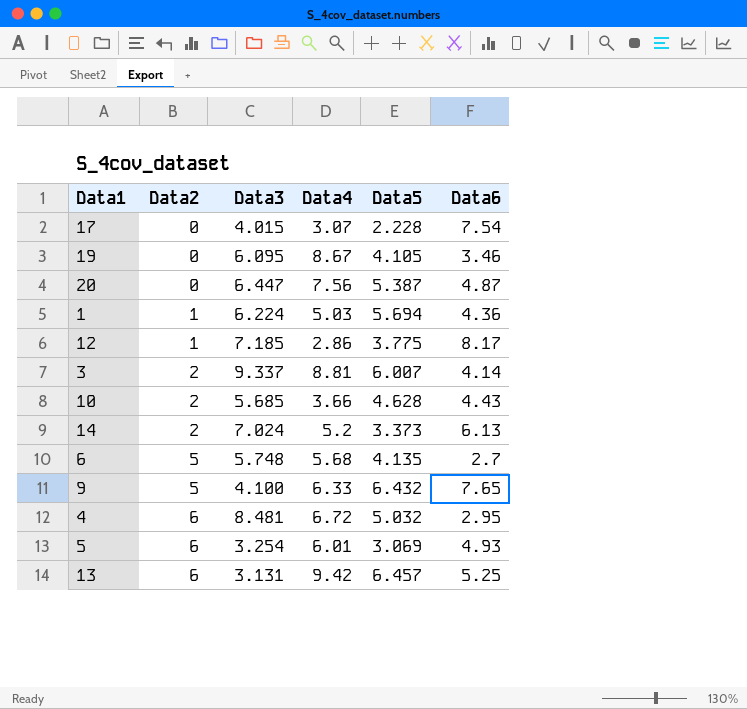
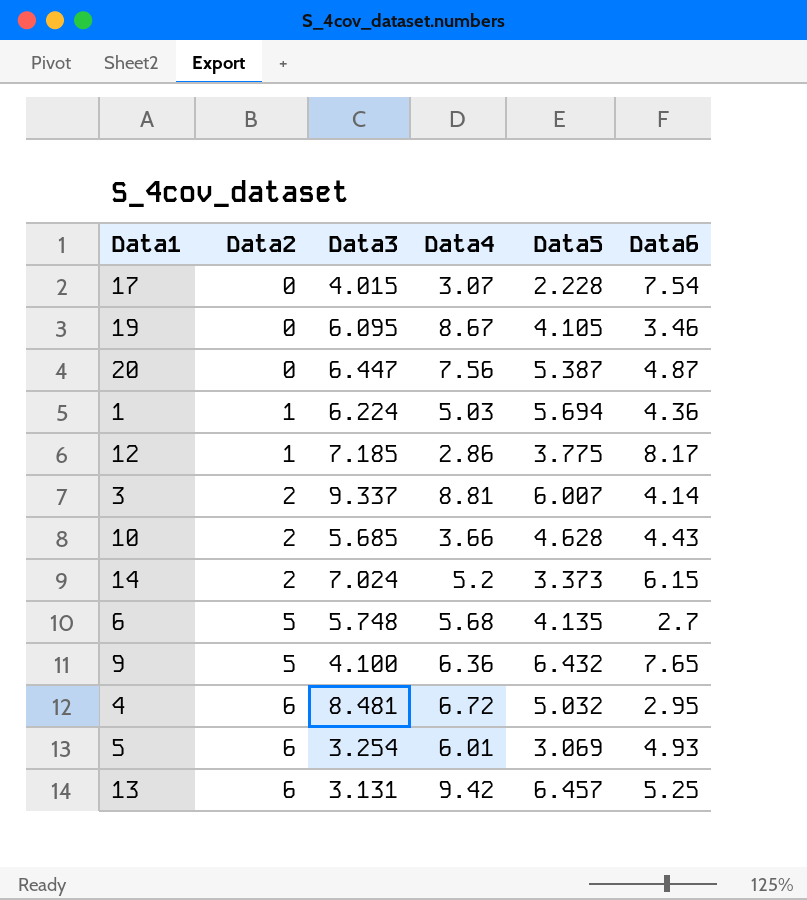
14 | Data6: 6.13 -> 6.15
9 | Data4: 6.33 -> 6.36

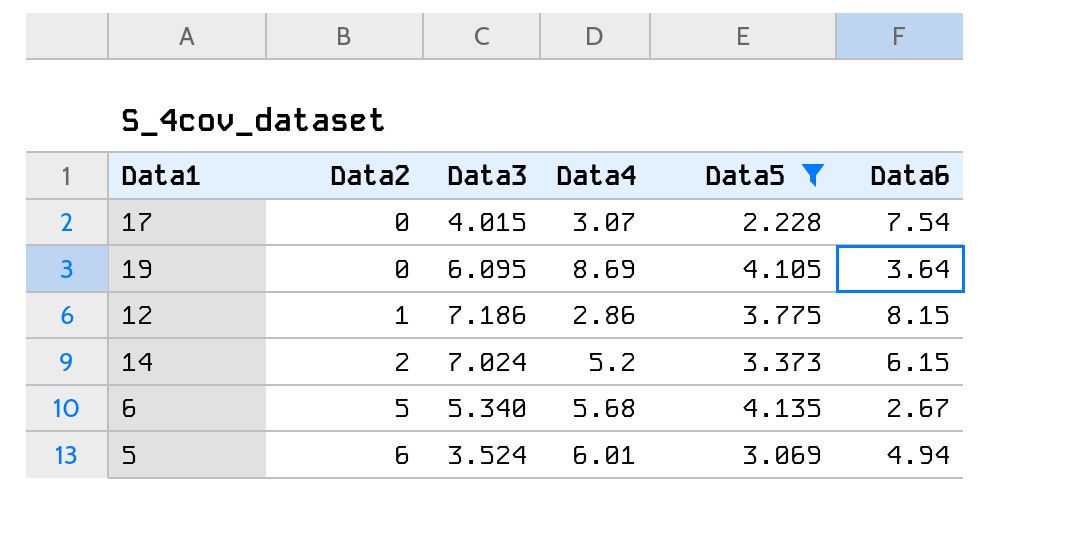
filter: none -> Data5 <= 4.135
19 | Data4: 8.67 -> 8.69
19 | Data6: 3.46 -> 3.64
12 | Data3: 7.185 -> 7.186
12 | Data6: 8.17 -> 8.15
6 | Data3: 5.748 -> 5.340
6 | Data6: 2.7 -> 2.67
5 | Data3: 3.254 -> 3.524
5 | Data6: 4.93 -> 4.94

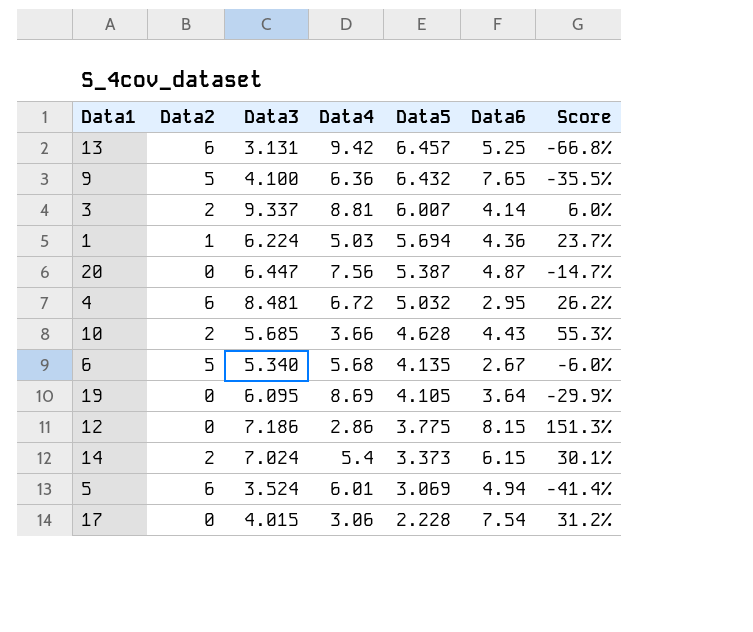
filter: Data5 <= 4.135 -> none
row order: Data2 ascending -> Data5 descending
column Score | formula: none -> ([Data3] - [Data4]) / [Data4]
12 | Data2: 1 -> 0
14 | Data4: 5.2 -> 5.4
17 | Data4: 3.07 -> 3.06

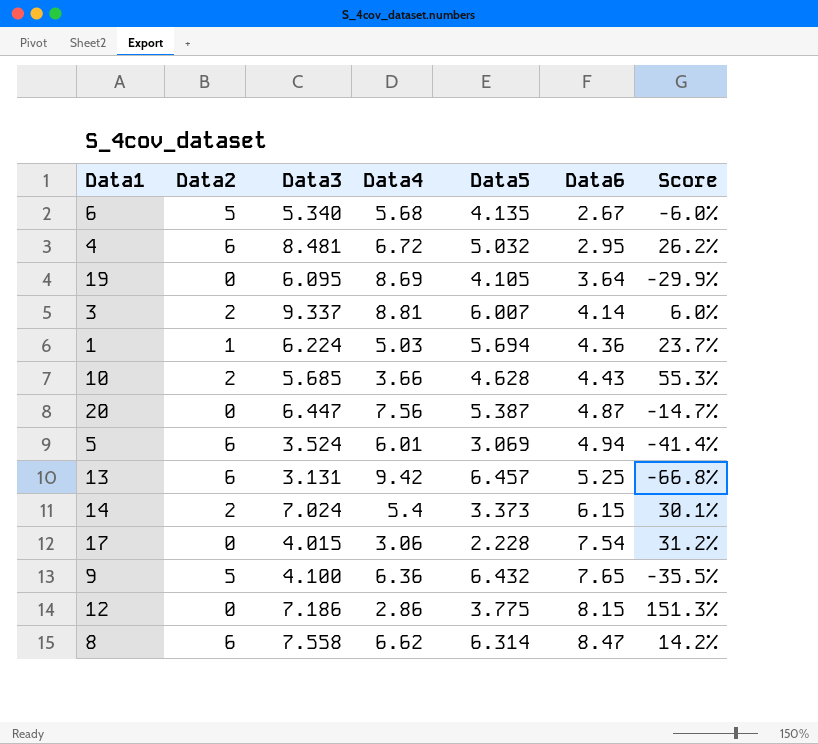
row order: Data5 descending -> Data6 ascending
row 8: none -> 6 | 7.558 | 6.62 | 6.314 | 8.47 | 14.2%

